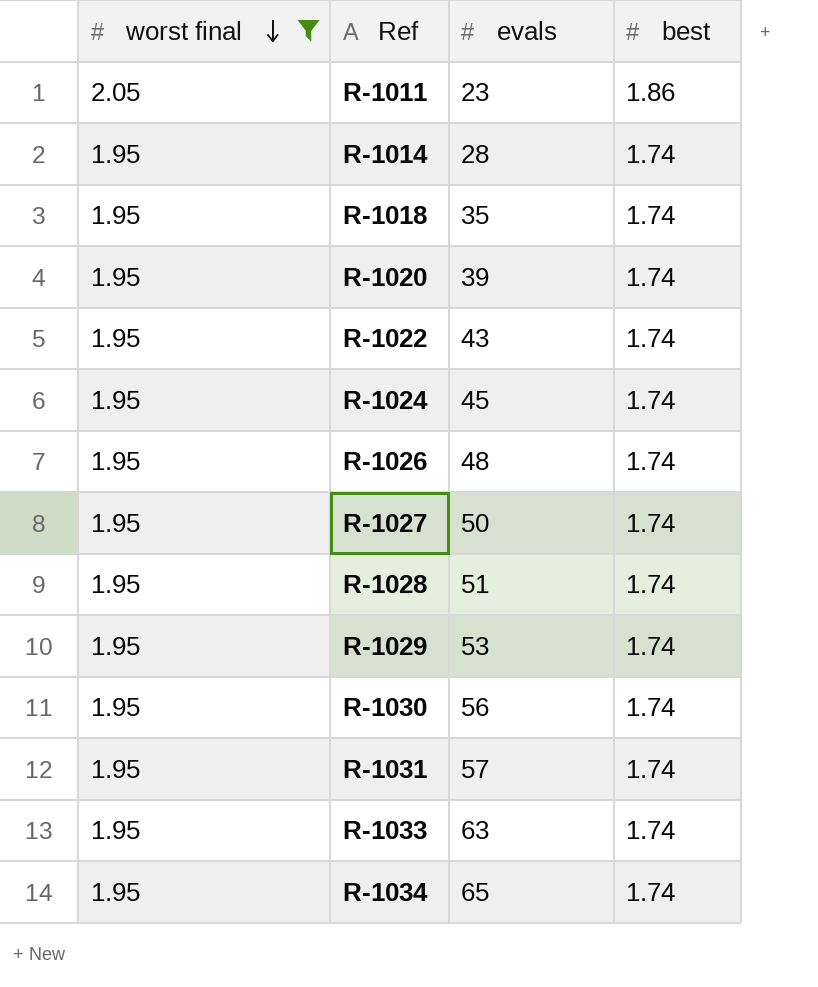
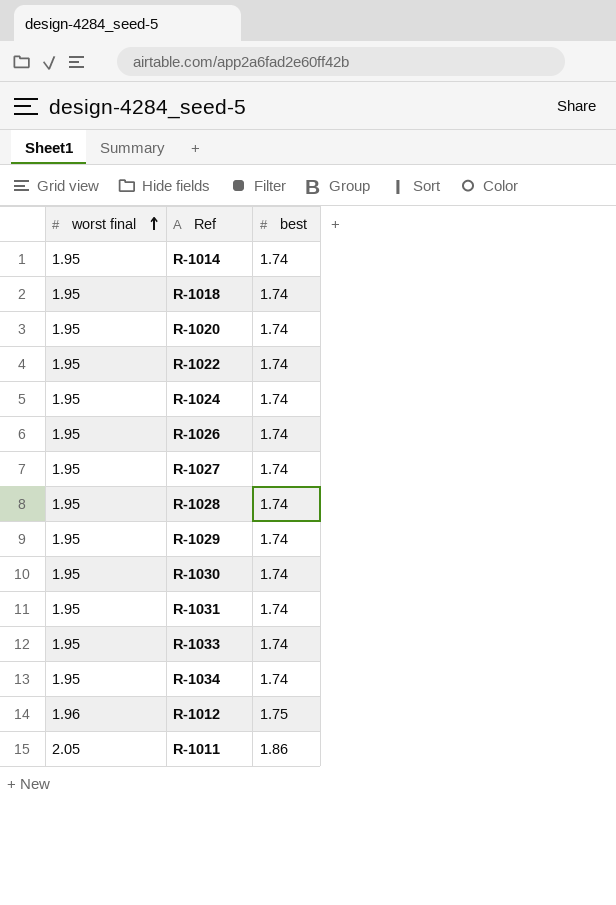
filter: worst final != 1.96 -> none
row order: worst final descending -> worst final ascending
column evals | position: 3 -> none

